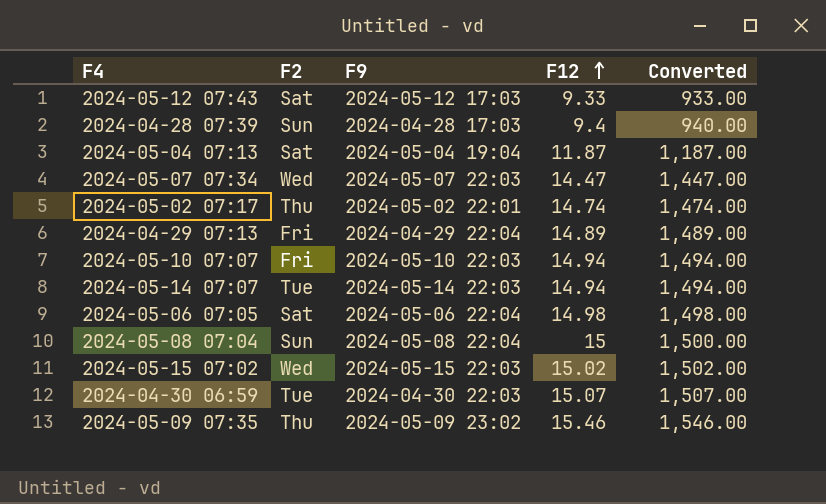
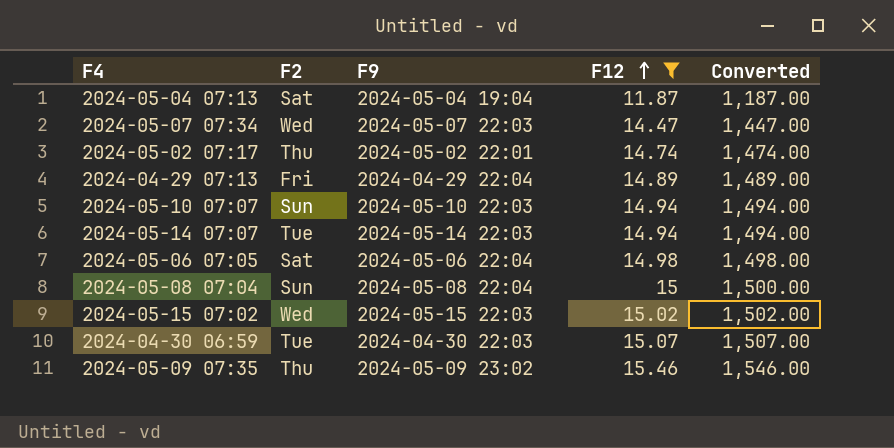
filter: none -> F12 >= 11.87
2024-05-10 07:07 | F2: Fri -> Sun

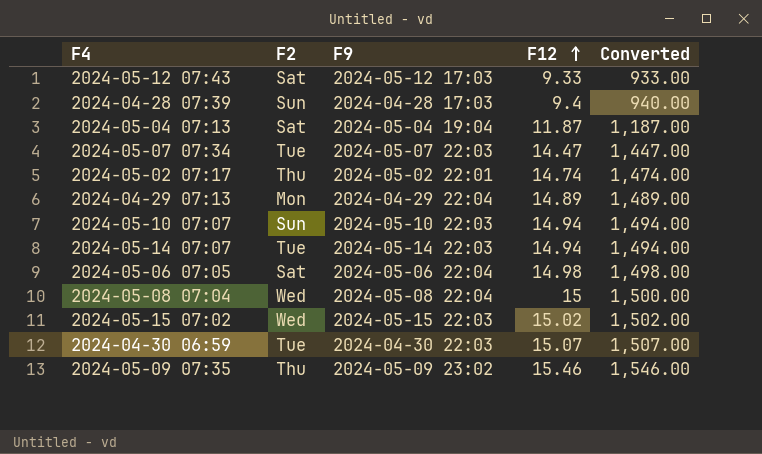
filter: F12 >= 11.87 -> none
2024-05-07 07:34 | F2: Wed -> Tue
2024-04-29 07:13 | F2: Fri -> Mon
2024-05-08 07:04 | F2: Sun -> Wed

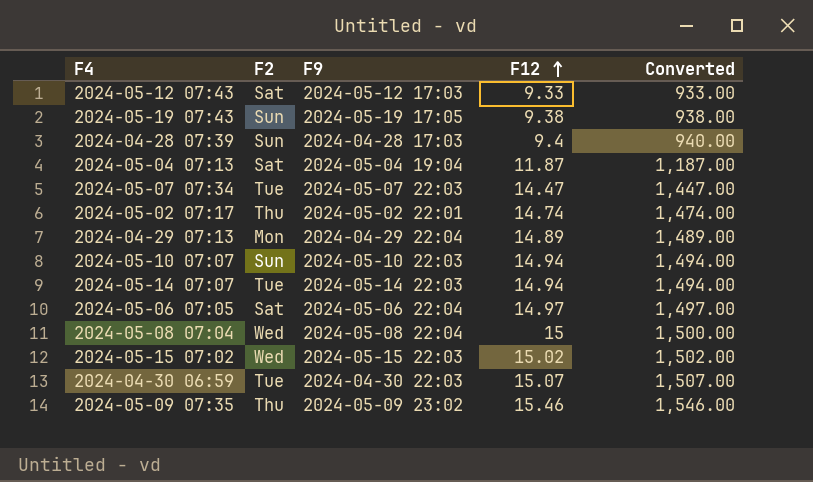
row 2024-05-19 07:43: none -> Sun | 2024-05-19 17:05 | 9.38 | 938.00
2024-05-06 07:05 | F12: 14.98 -> 14.97
2024-05-06 07:05 | Converted: 1,498.00 -> 1,497.00

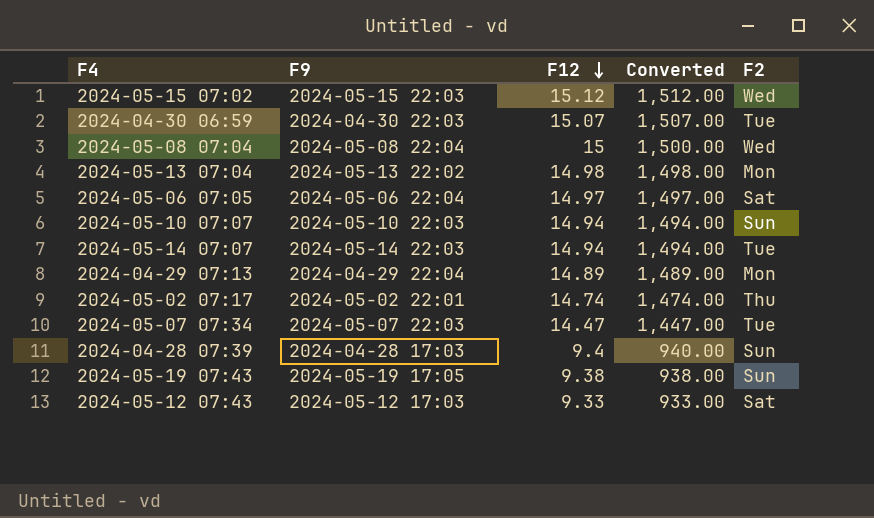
row order: F12 ascending -> F12 descending
column F2 | position: 2 -> 5
row 2024-05-04 07:13: Sat | 2024-05-04 19:04 | 11.87 | 1,187.00 -> none
row 2024-05-09 07:35: Thu | 2024-05-09 23:02 | 15.46 | 1,546.00 -> none
2024-05-15 07:02 | F12: 15.02 -> 15.12
2024-05-15 07:02 | Converted: 1,502.00 -> 1,512.00
row 2024-05-13 07:04: none -> 2024-05-13 22:02 | 14.98 | 1,498.00 | Mon

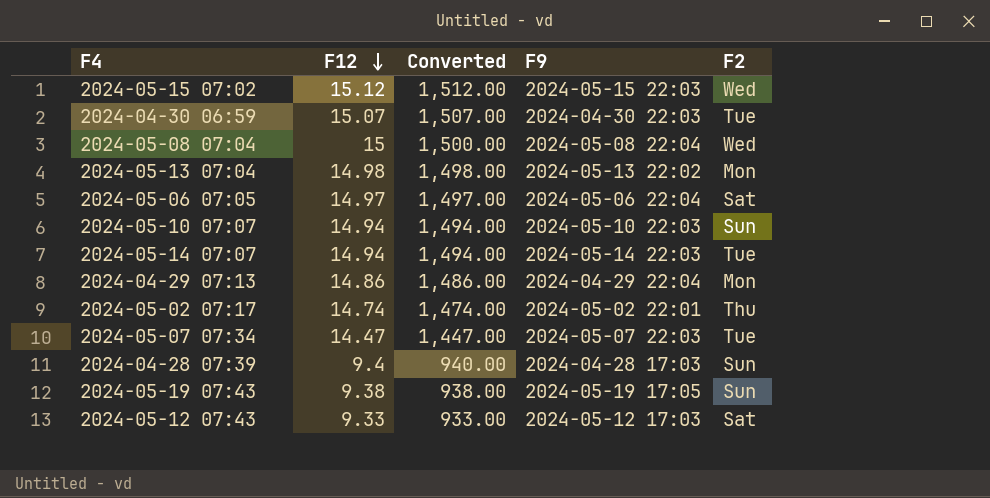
column F9 | position: 2 -> 4
2024-04-29 07:13 | F12: 14.89 -> 14.86
2024-04-29 07:13 | Converted: 1,489.00 -> 1,486.00

